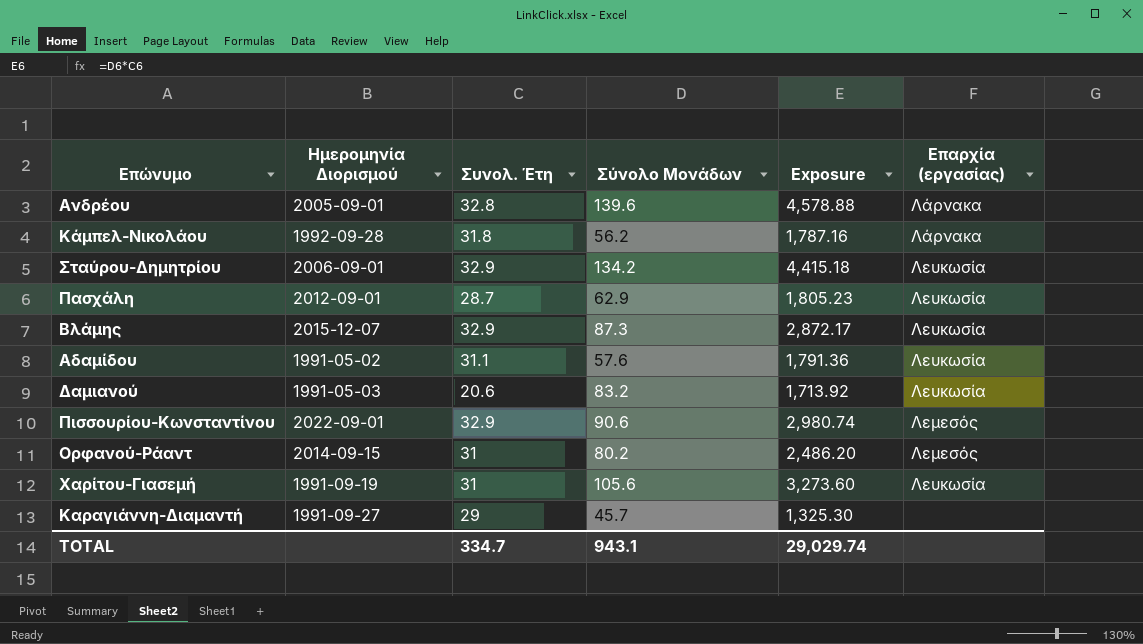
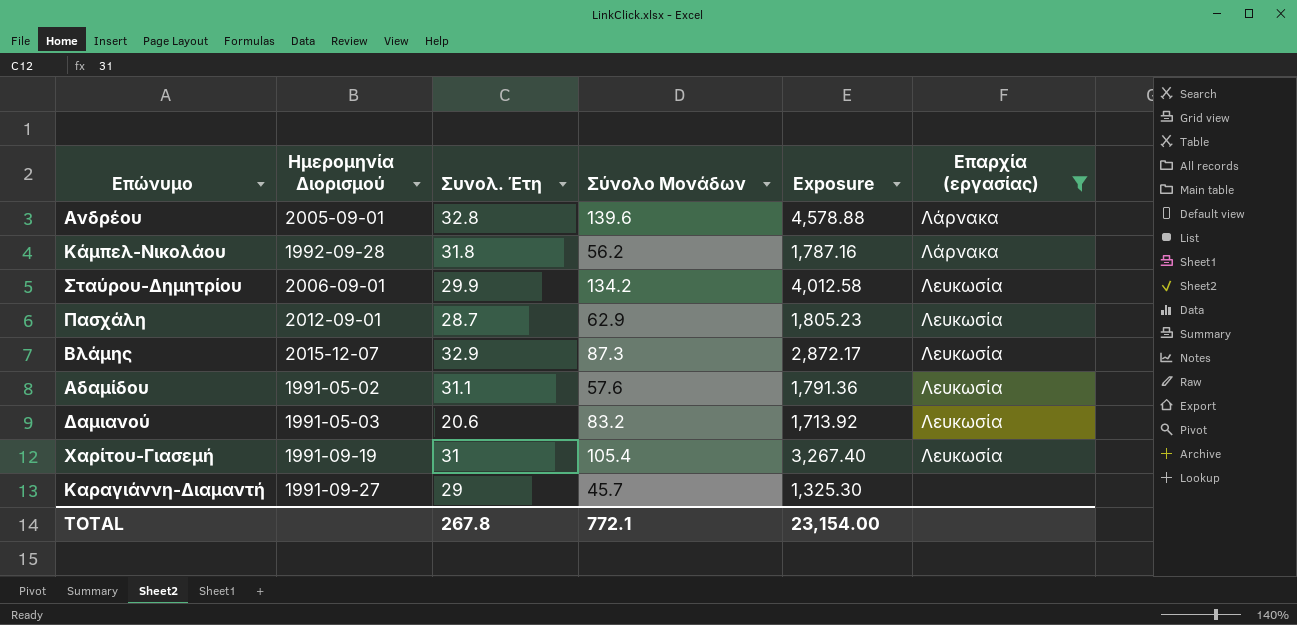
filter: none -> Επαρχία (εργασίας) != Λεμεσός
Σταύρου-Δημητρίου | Συνολ. Έτη: 32.9 -> 29.9
Σταύρου-Δημητρίου | Exposure: 4,415.18 -> 4,012.58
Χαρίτου-Γιασεμή | Σύνολο Μονάδων: 105.6 -> 105.4
Χαρίτου-Γιασεμή | Exposure: 3,273.60 -> 3,267.40
TOTAL | Συνολ. Έτη: 334.7 -> 267.8
TOTAL | Σύνολο Μονάδων: 943.1 -> 772.1
TOTAL | Exposure: 29,029.74 -> 23,154.00

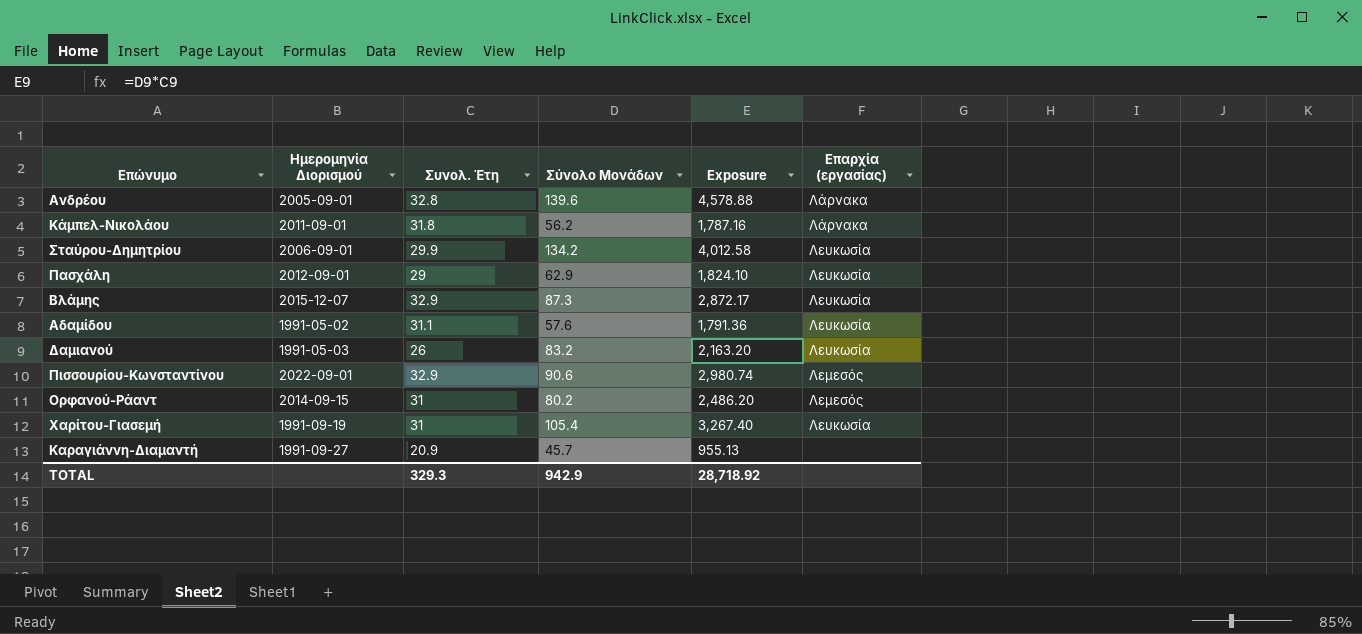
filter: Επαρχία (εργασίας) != Λεμεσός -> none
Κάμπελ-Νικολάου | Ημερομηνία Διορισμού: 1992-09-28 -> 2011-09-01
Πασχάλη | Συνολ. Έτη: 28.7 -> 29
Πασχάλη | Exposure: 1,805.23 -> 1,824.10
Δαμιανού | Συνολ. Έτη: 20.6 -> 26
Δαμιανού | Exposure: 1,713.92 -> 2,163.20
Καραγιάννη-Διαμαντή | Συνολ. Έτη: 29 -> 20.9
Καραγιάννη-Διαμαντή | Exposure: 1,325.30 -> 955.13
TOTAL | Συνολ. Έτη: 267.8 -> 329.3
TOTAL | Σύνολο Μονάδων: 772.1 -> 942.9
TOTAL | Exposure: 23,154.00 -> 28,718.92

